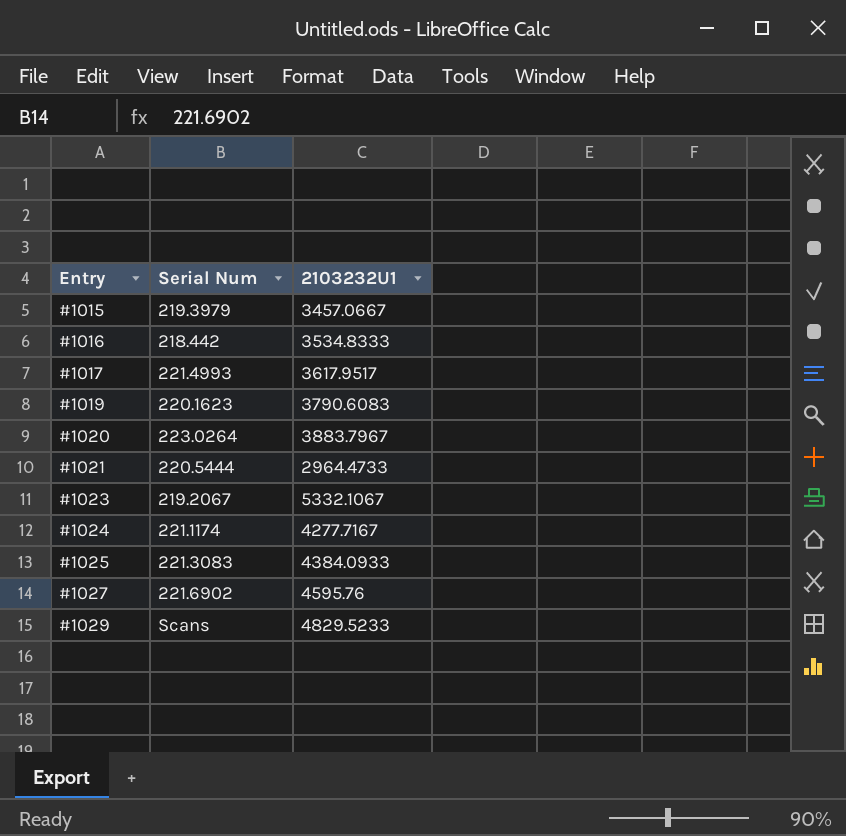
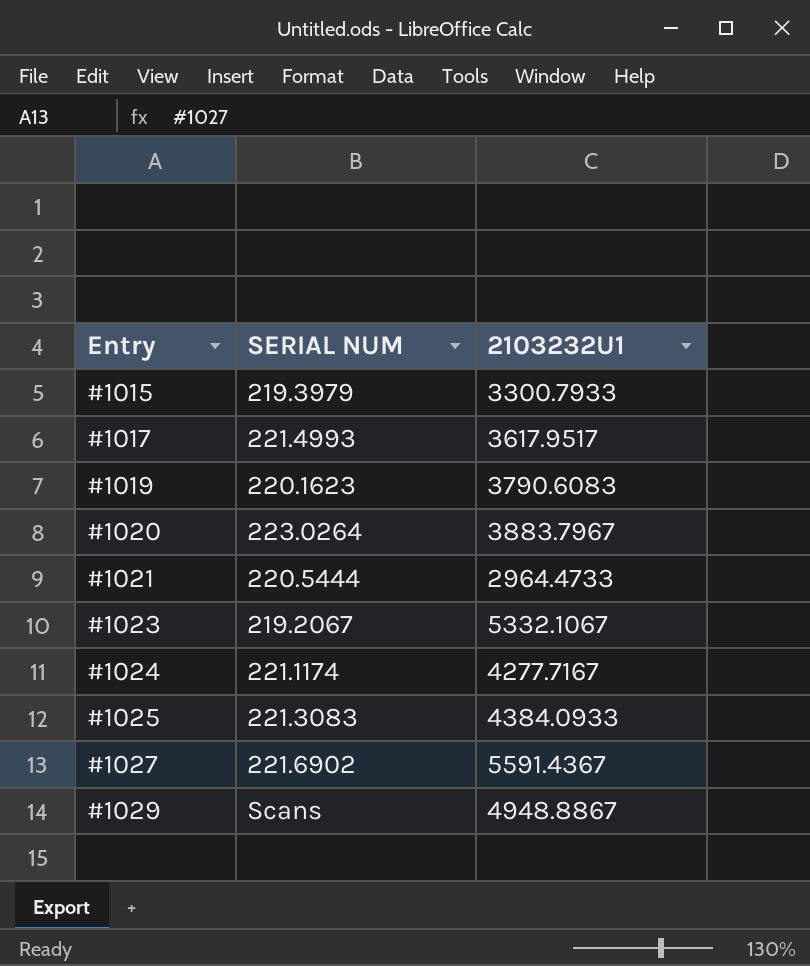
column name: Serial Num -> SERIAL NUM
row #1016: 218.442 | 3534.8333 -> none
#1015 | 2103232U1: 3457.0667 -> 3300.7933
#1027 | 2103232U1: 4595.76 -> 5591.4367
#1029 | 2103232U1: 4829.5233 -> 4948.8867

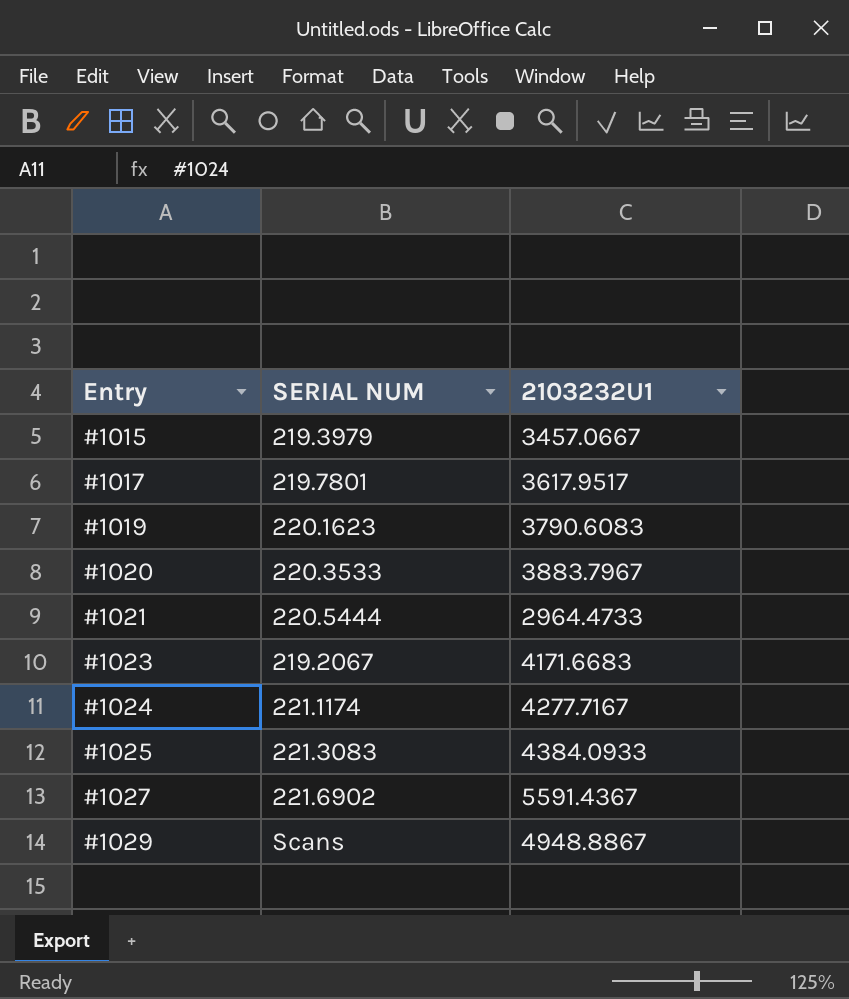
#1015 | 2103232U1: 3300.7933 -> 3457.0667
#1017 | SERIAL NUM: 221.4993 -> 219.7801
#1020 | SERIAL NUM: 223.0264 -> 220.3533
#1023 | 2103232U1: 5332.1067 -> 4171.6683

